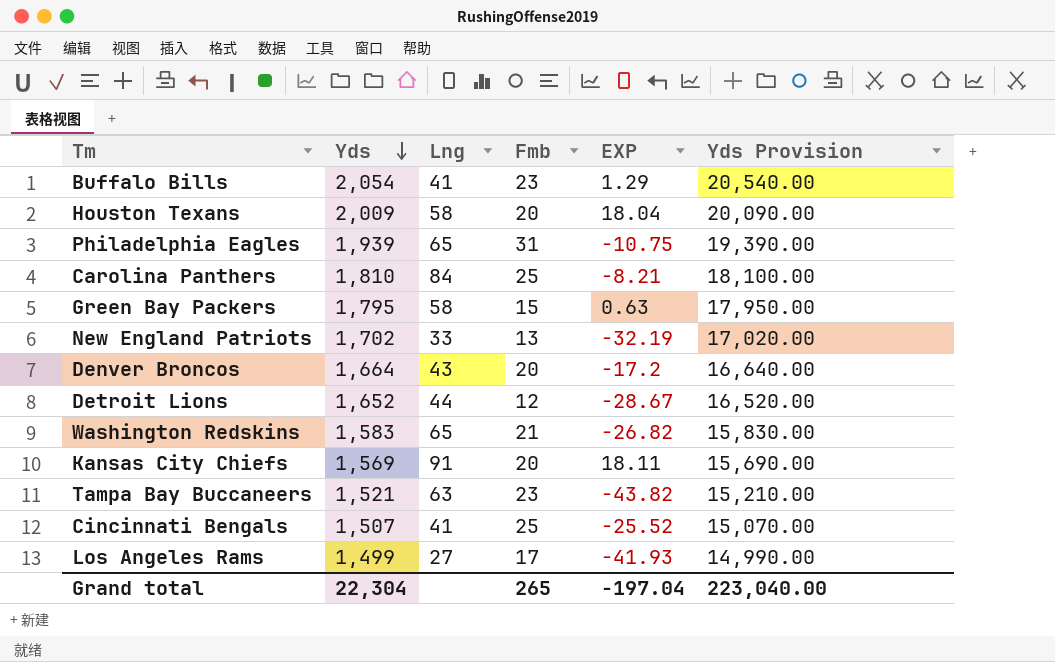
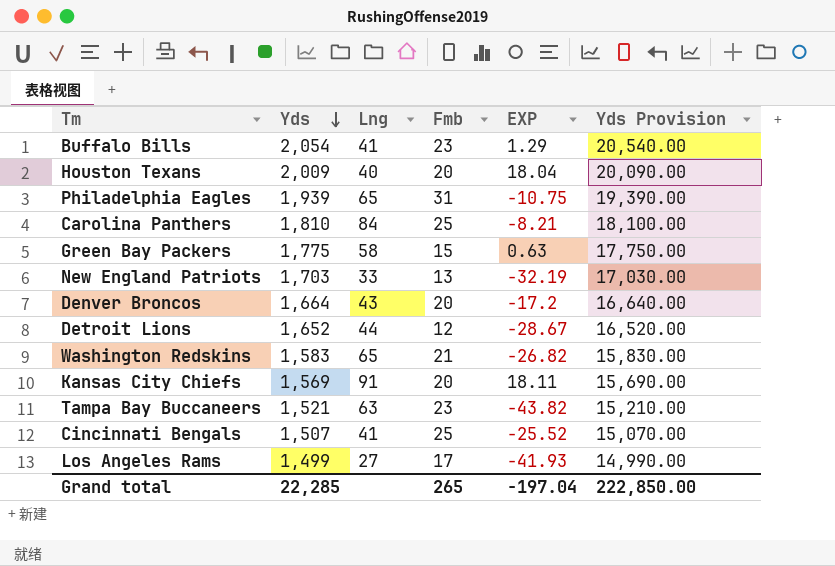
Houston Texans | Lng: 58 -> 40
Green Bay Packers | Yds: 1,795 -> 1,775
Green Bay Packers | Yds Provision: 17,950.00 -> 17,750.00
New England Patriots | Yds: 1,702 -> 1,703
New England Patriots | Yds Provision: 17,020.00 -> 17,030.00
Grand total | Yds: 22,304 -> 22,285
Grand total | Yds Provision: 223,040.00 -> 222,850.00

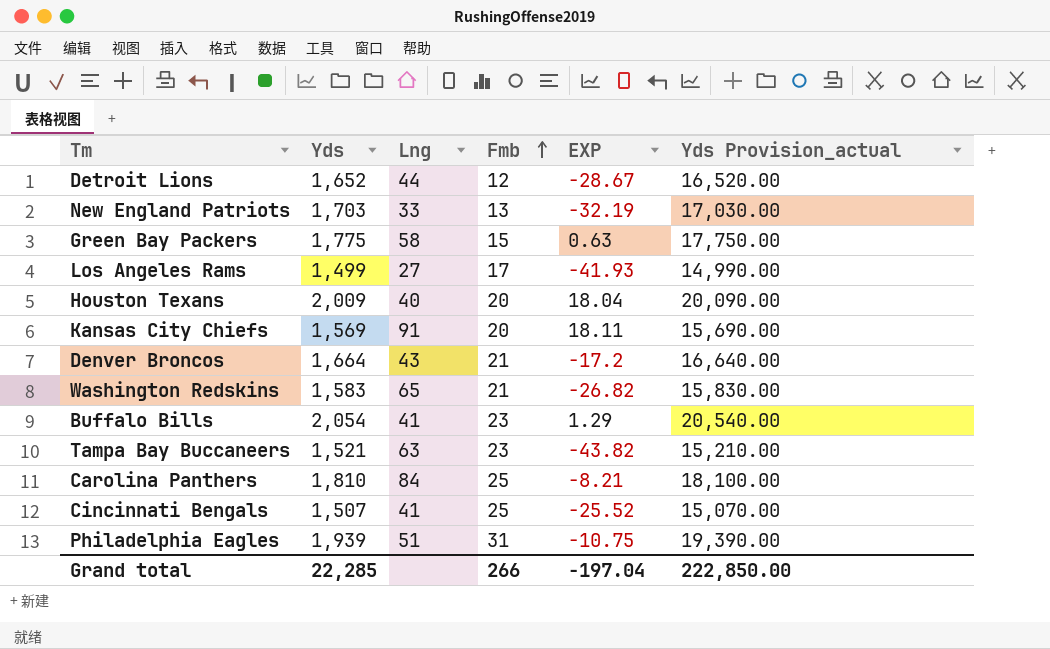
row order: Yds descending -> Fmb ascending
column name: Yds Provision -> Yds Provision_actual
Denver Broncos | Fmb: 20 -> 21
Philadelphia Eagles | Lng: 65 -> 51
Grand total | Fmb: 265 -> 266

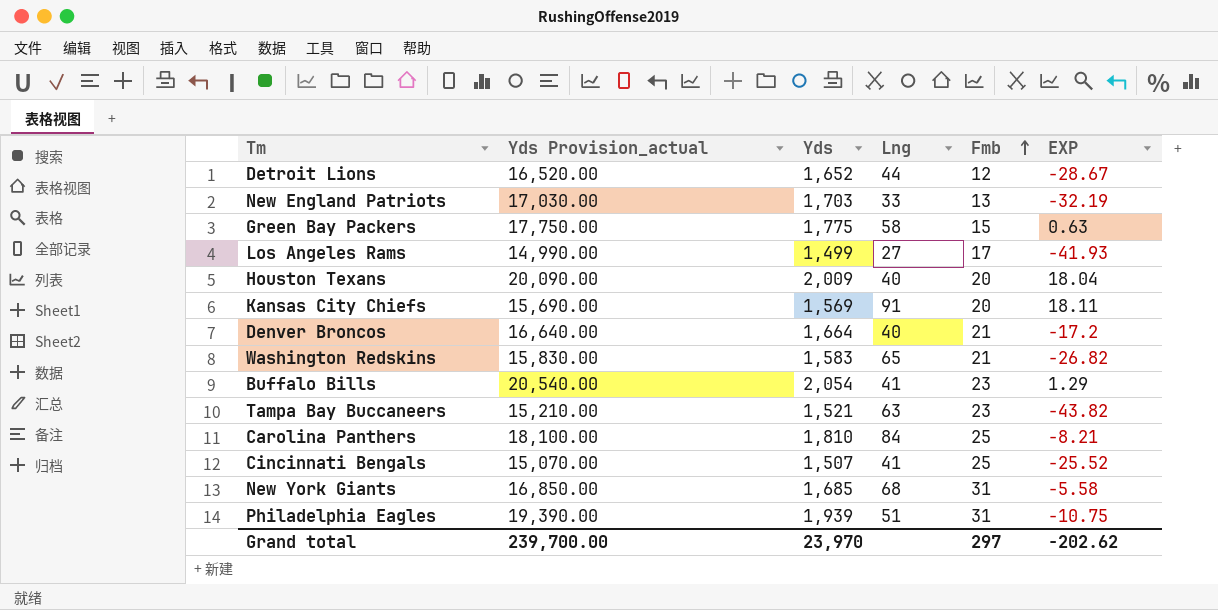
column Yds Provision_actual | position: 6 -> 2
Denver Broncos | Lng: 43 -> 40
row New York Giants: none -> 16,850.00 | 1,685 | 68 | 31 | -5.58
Grand total | Yds Provision_actual: 222,850.00 -> 239,700.00
Grand total | Yds: 22,285 -> 23,970
Grand total | Fmb: 266 -> 297
Grand total | EXP: -197.04 -> -202.62

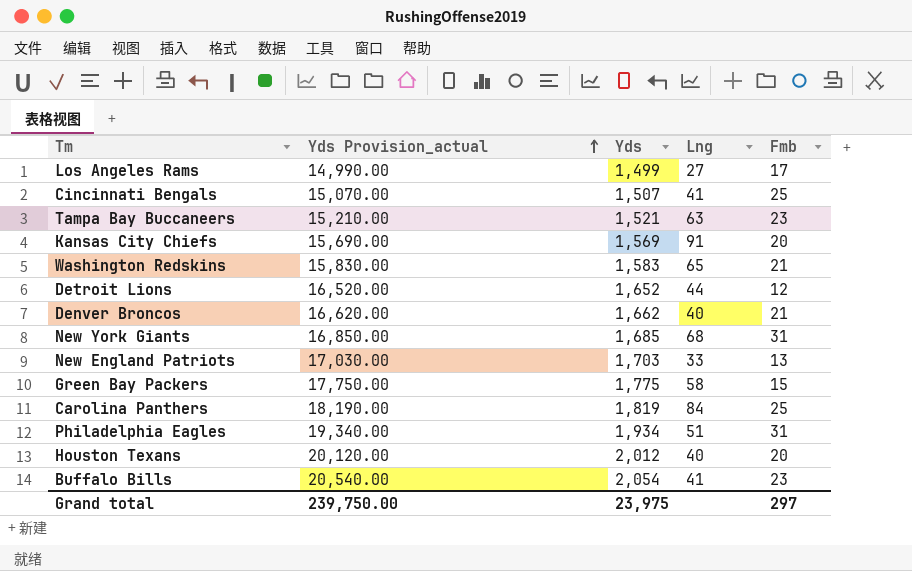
row order: Fmb ascending -> Yds Provision_actual ascending
column EXP | position: 6 -> none
Denver Broncos | Yds Provision_actual: 16,640.00 -> 16,620.00
Denver Broncos | Yds: 1,664 -> 1,662
Carolina Panthers | Yds Provision_actual: 18,100.00 -> 18,190.00
Carolina Panthers | Yds: 1,810 -> 1,819
Philadelphia Eagles | Yds Provision_actual: 19,390.00 -> 19,340.00
Philadelphia Eagles | Yds: 1,939 -> 1,934
Houston Texans | Yds Provision_actual: 20,090.00 -> 20,120.00
Houston Texans | Yds: 2,009 -> 2,012
Grand total | Yds Provision_actual: 239,700.00 -> 239,750.00
Grand total | Yds: 23,970 -> 23,975

